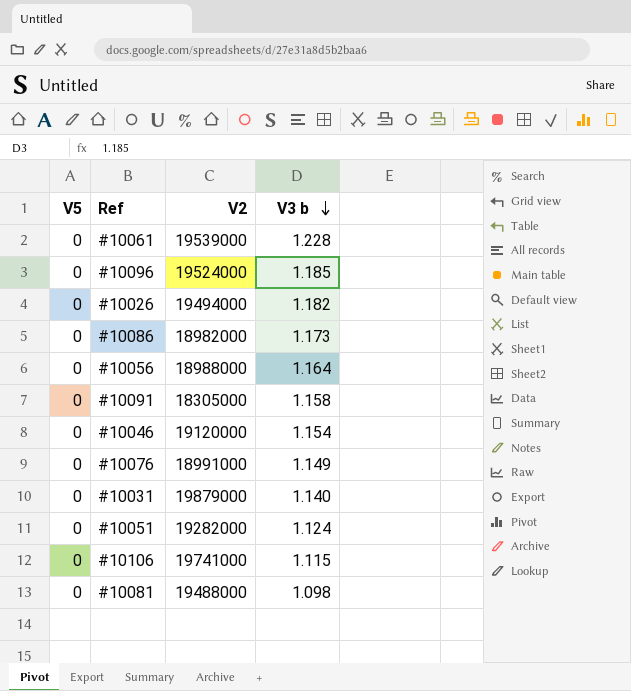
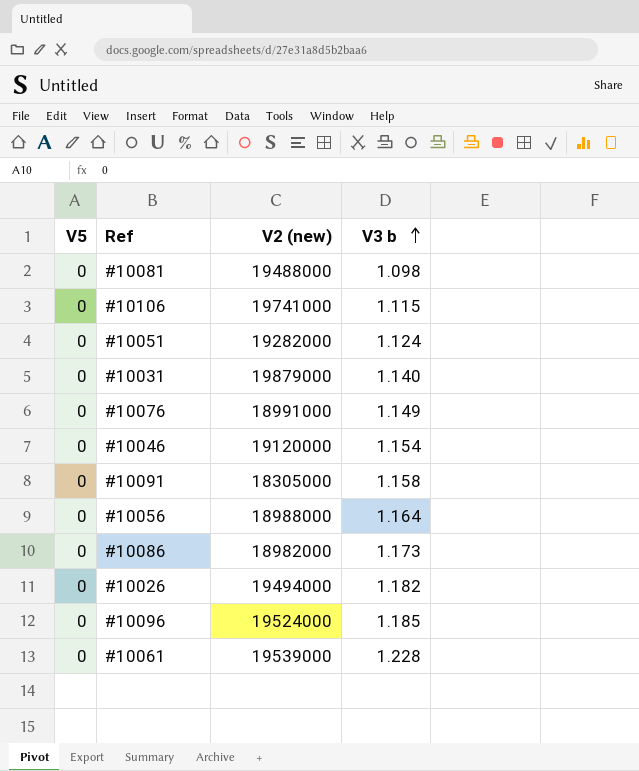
row order: V3 b descending -> V3 b ascending
column name: V2 -> V2 (new)

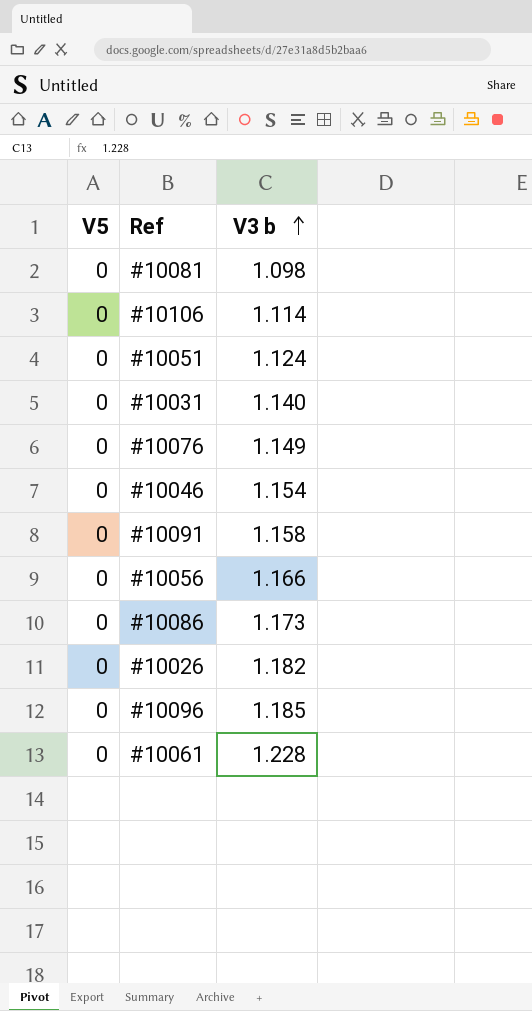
column V2 (new) | position: 3 -> none
#10106 | V3 b: 1.115 -> 1.114
#10056 | V3 b: 1.164 -> 1.166

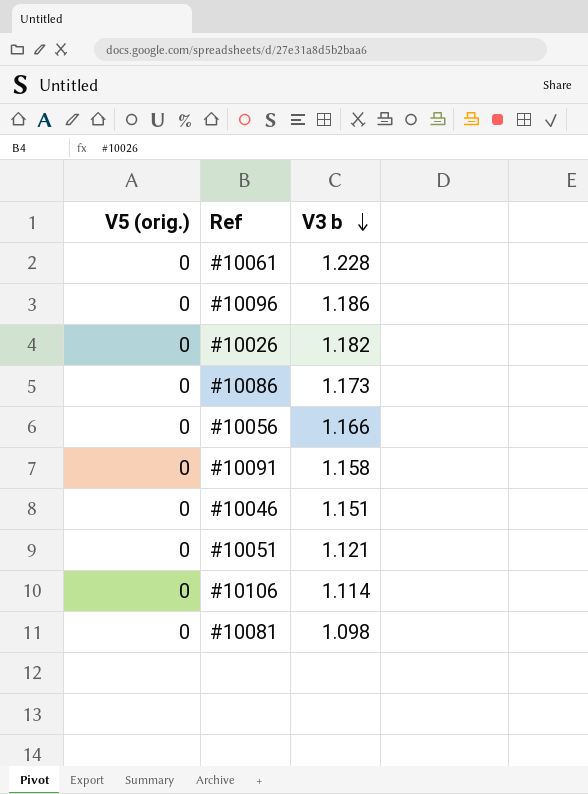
row order: V3 b ascending -> V3 b descending
column name: V5 -> V5 (orig.)
row #10031: 0 | 1.140 -> none
row #10076: 0 | 1.149 -> none
#10096 | V3 b: 1.185 -> 1.186
#10046 | V3 b: 1.154 -> 1.151
#10051 | V3 b: 1.124 -> 1.121

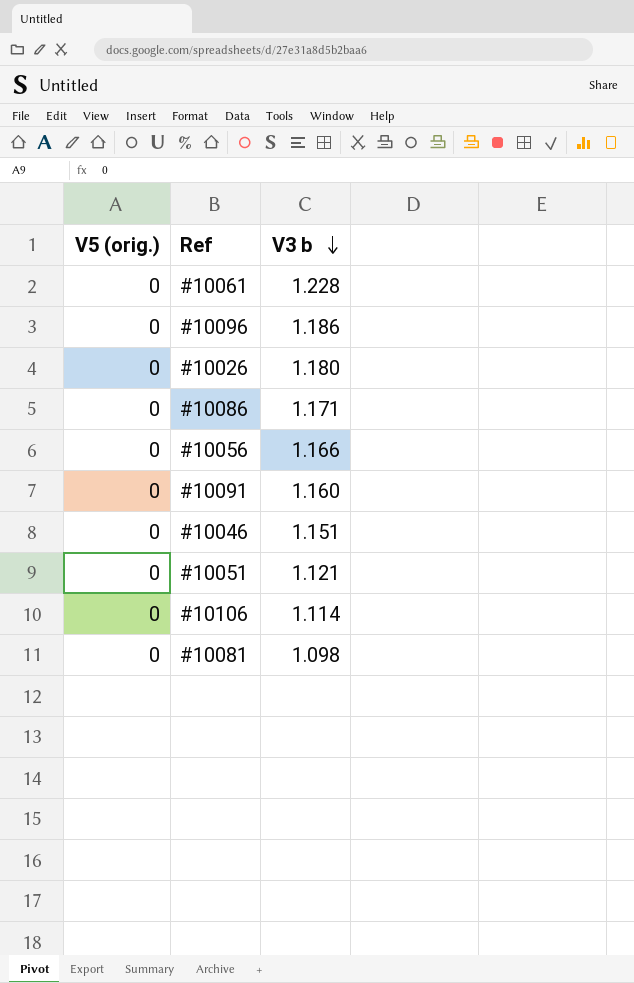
#10026 | V3 b: 1.182 -> 1.180
#10086 | V3 b: 1.173 -> 1.171
#10091 | V3 b: 1.158 -> 1.160

